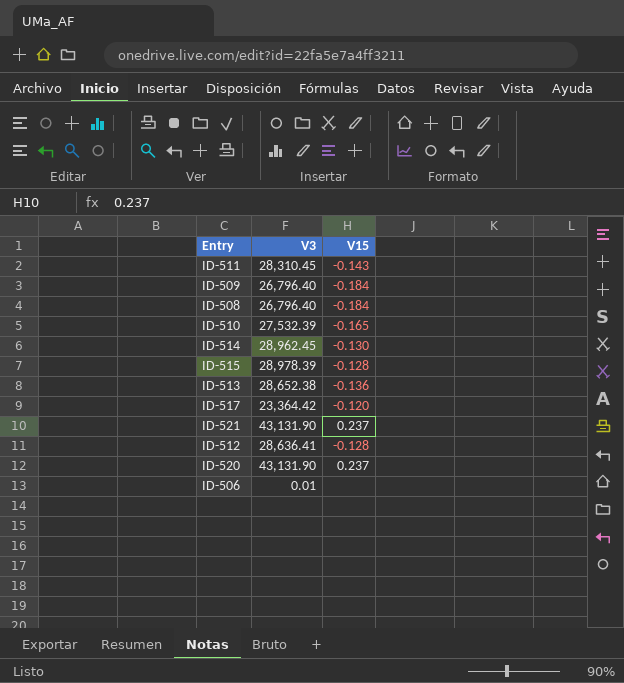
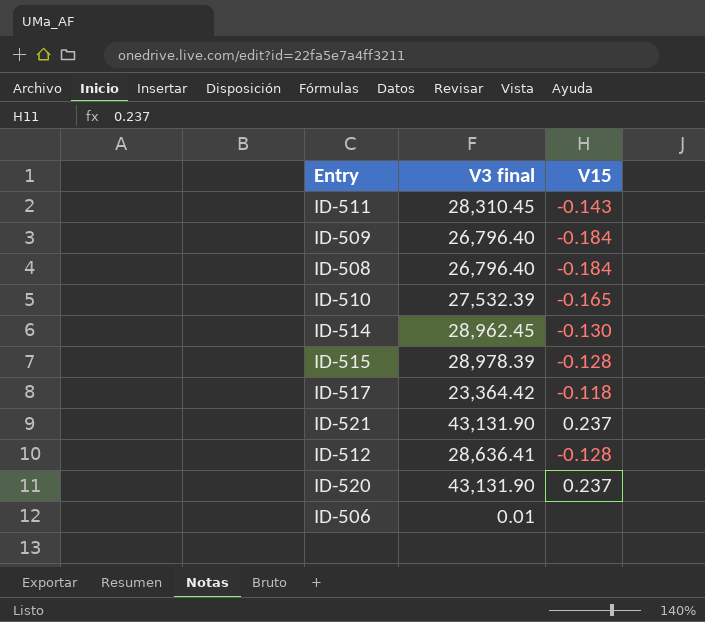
column name: V3 -> V3 final
row ID-513: 28,652.38 | -0.136 -> none
ID-517 | V15: -0.120 -> -0.118

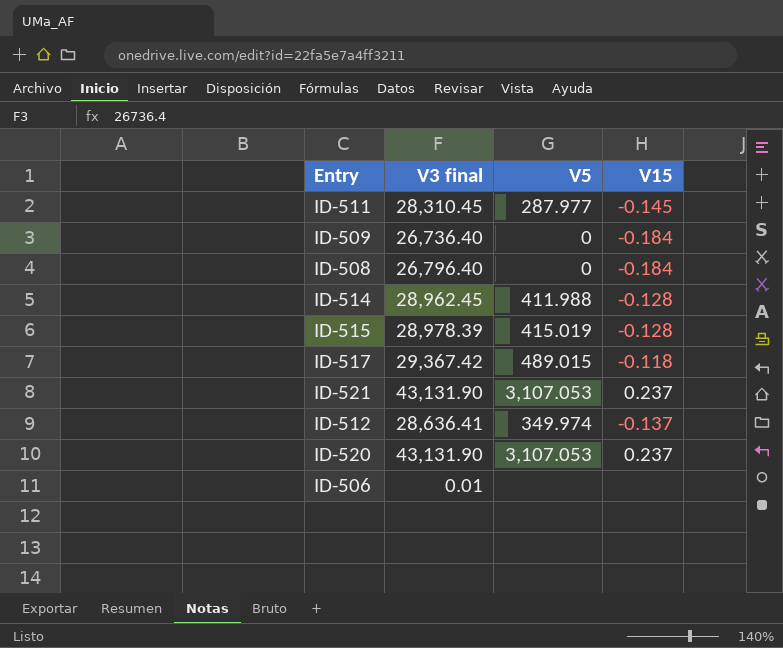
column V5 | position: none -> 3
row ID-510: 27,532.39 | -0.165 -> none
ID-511 | V15: -0.143 -> -0.145
ID-509 | V3 final: 26,796.40 -> 26,736.40
ID-514 | V15: -0.130 -> -0.128
ID-517 | V3 final: 23,364.42 -> 29,367.42
ID-512 | V15: -0.128 -> -0.137

